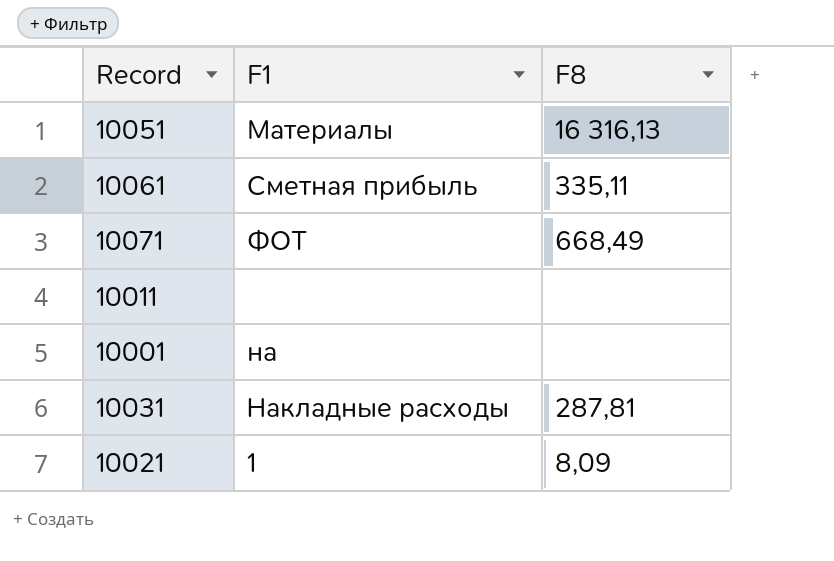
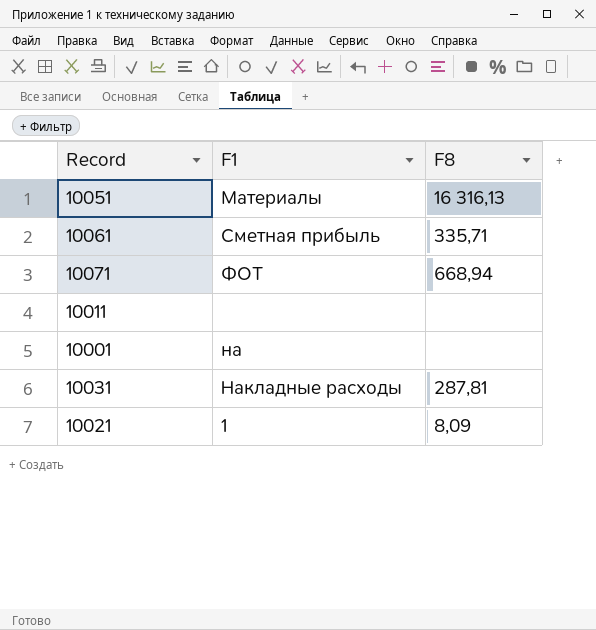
10061 | F8: 335,11 -> 335,71
10071 | F8: 668,49 -> 668,94

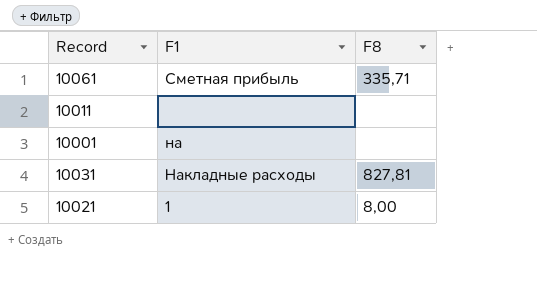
row 10051: Материалы | 16 316,13 -> none
row 10071: ФОТ | 668,94 -> none
10031 | F8: 287,81 -> 827,81
10021 | F8: 8,09 -> 8,00

